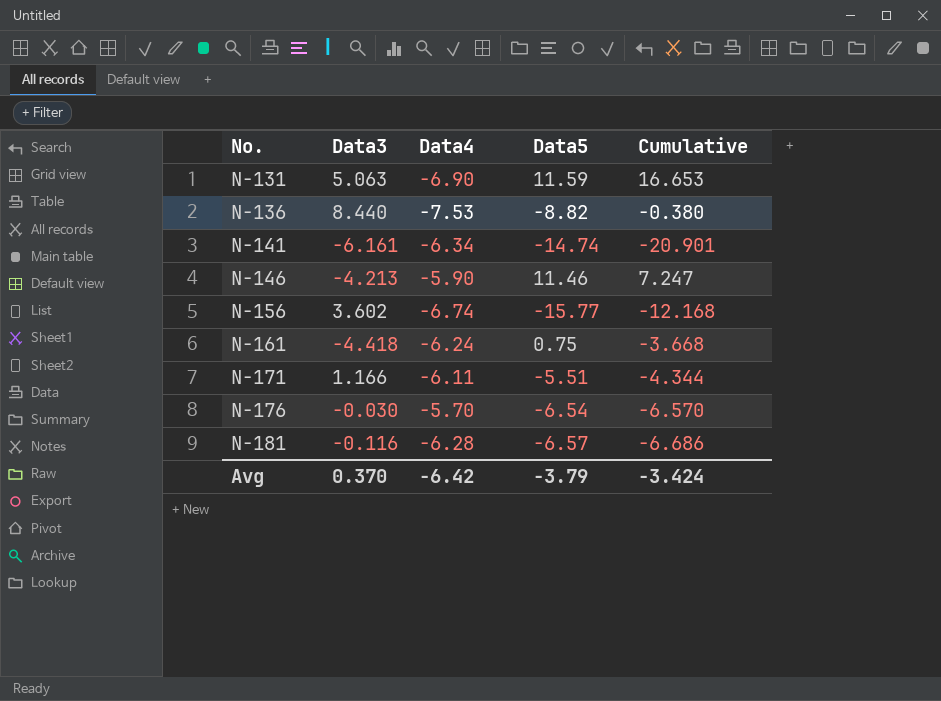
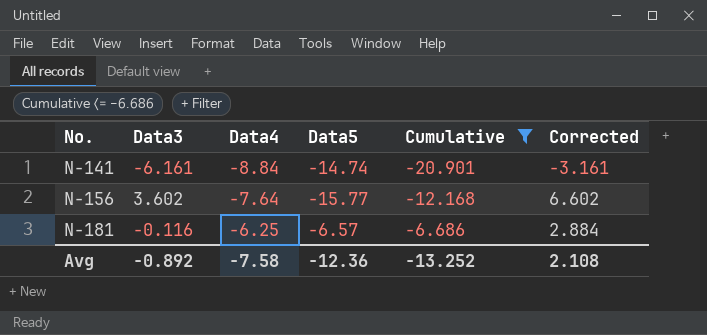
filter: none -> Cumulative <= -6.686
column Corrected | formula: none -> [Data3] + 3
N-141 | Data4: -6.34 -> -8.84
N-156 | Data4: -6.74 -> -7.64
N-181 | Data4: -6.28 -> -6.25
Avg | Data3: 0.370 -> -0.892
Avg | Data4: -6.42 -> -7.58
Avg | Data5: -3.79 -> -12.36
Avg | Cumulative: -3.424 -> -13.252

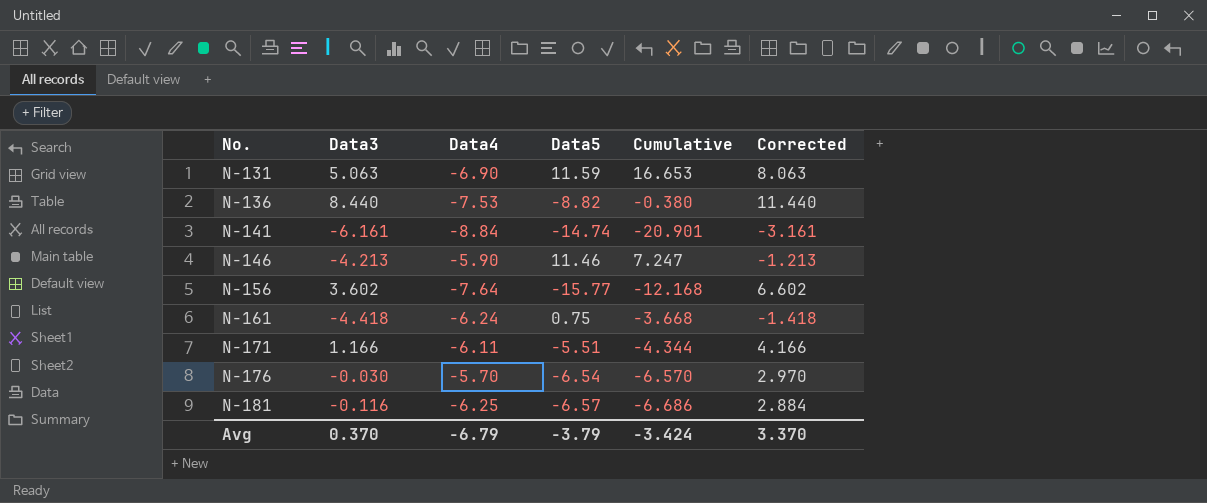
filter: Cumulative <= -6.686 -> none
Avg | Data3: -0.892 -> 0.370
Avg | Data4: -7.58 -> -6.79
Avg | Data5: -12.36 -> -3.79
Avg | Cumulative: -13.252 -> -3.424
Avg | Corrected: 2.108 -> 3.370

